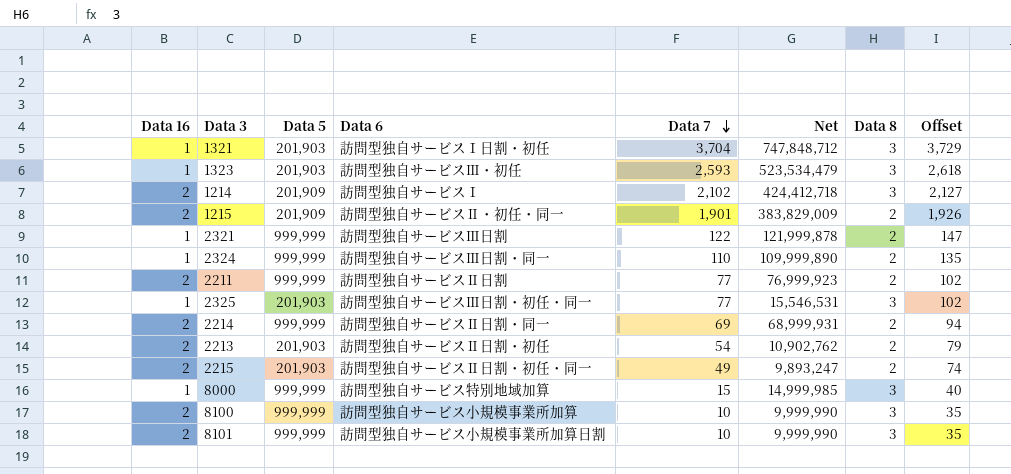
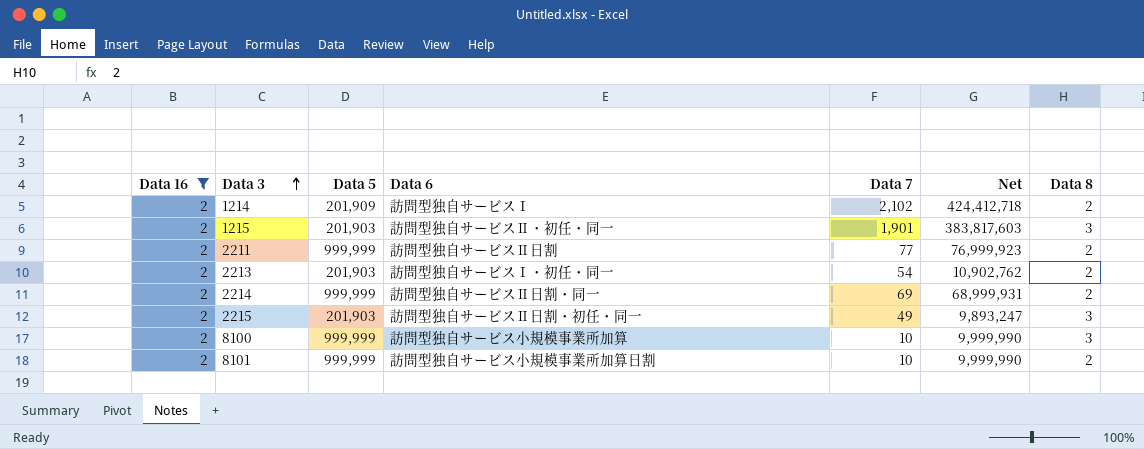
filter: none -> Data 16 = 2
row order: Data 7 descending -> Data 3 ascending
column Offset | formula: [Data 7] + 25 -> none
1214 | Data 8: 3 -> 2
1215 | Data 5: 201,909 -> 201,903
1215 | Net: 383,829,009 -> 383,817,603
1215 | Data 8: 2 -> 3
2213 | Data 6: 訪問型独自サービスⅡ日割・初任 -> 訪問型独自サービスⅠ・初任・同一
2215 | Data 8: 2 -> 3
8101 | Data 8: 3 -> 2

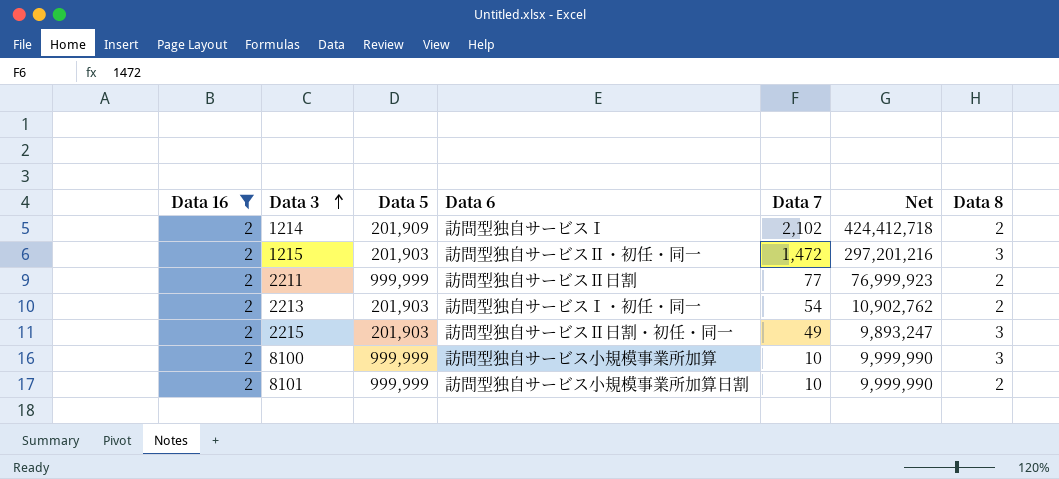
row 2214: 2 | 999,999 | 訪問型独自サービスⅡ日割・同一 | 69 | 68,999,931 | 2 -> none
1215 | Data 7: 1,901 -> 1,472
1215 | Net: 383,817,603 -> 297,201,216

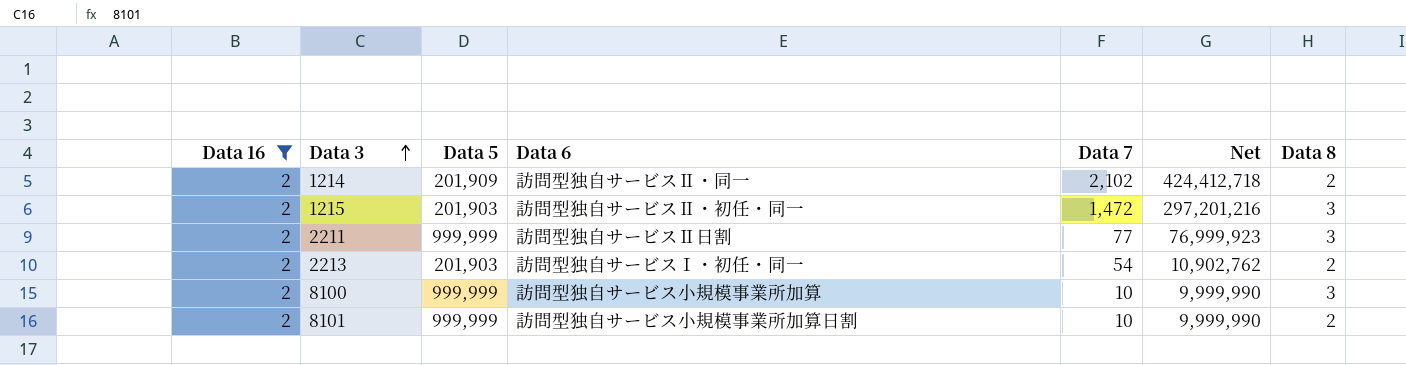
row 2215: 2 | 201,903 | 訪問型独自サービスⅡ日割・初任・同一 | 49 | 9,893,247 | 3 -> none
1214 | Data 6: 訪問型独自サービスⅠ -> 訪問型独自サービスⅡ・同一
2211 | Data 8: 2 -> 3

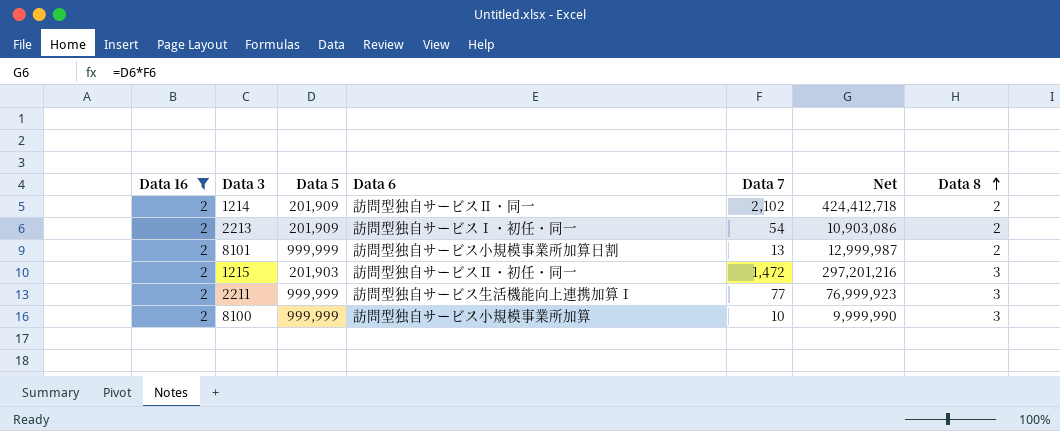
row order: Data 3 ascending -> Data 8 ascending
2213 | Data 5: 201,903 -> 201,909
2213 | Net: 10,902,762 -> 10,903,086
8101 | Data 7: 10 -> 13
8101 | Net: 9,999,990 -> 12,999,987
2211 | Data 6: 訪問型独自サービスⅡ日割 -> 訪問型独自サービス生活機能向上連携加算Ⅰ

